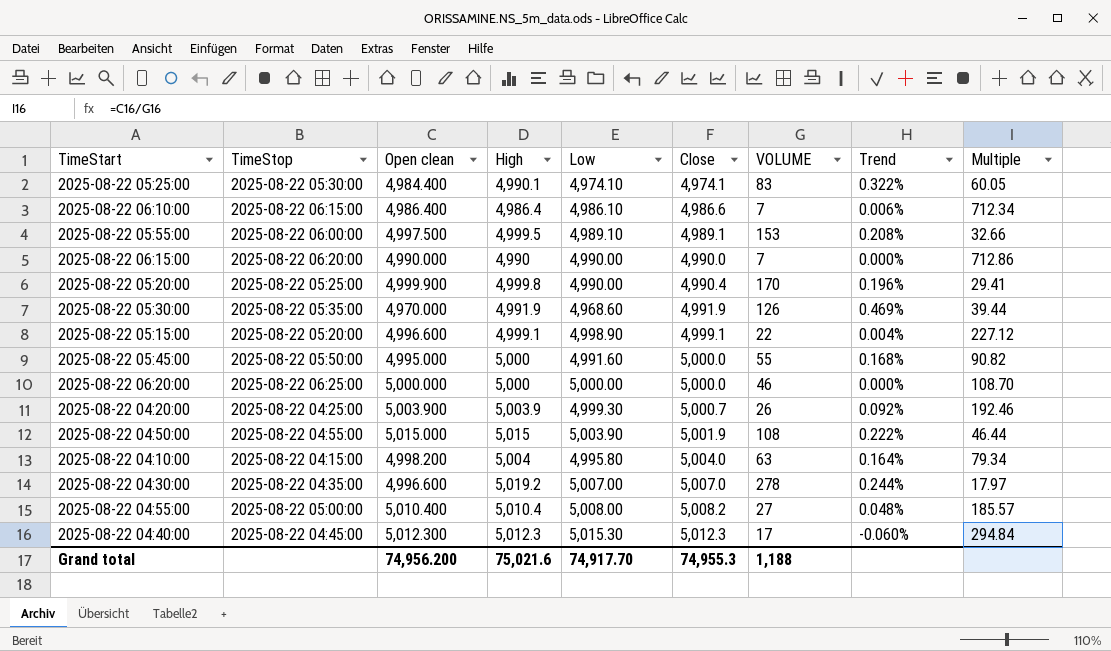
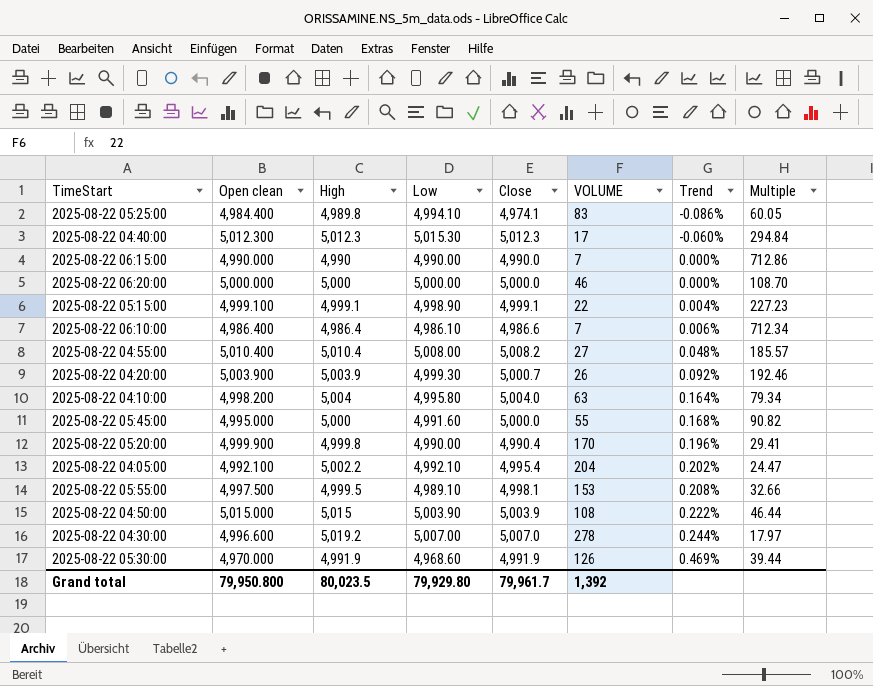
row order: Close ascending -> Trend ascending
column TimeStop | position: 2 -> none
2025-08-22 05:25:00 | High: 4,990.1 -> 4,989.8
2025-08-22 05:25:00 | Low: 4,974.10 -> 4,994.10
2025-08-22 05:25:00 | Trend: 0.322% -> -0.086%
2025-08-22 05:15:00 | Open clean: 4,996.600 -> 4,999.100
2025-08-22 05:15:00 | Multiple: 227.12 -> 227.23
row 2025-08-22 04:05:00: none -> 4,992.100 | 5,002.2 | 4,992.10 | 4,995.4 | 204 | 0.202% | 24.47
2025-08-22 05:55:00 | Close: 4,989.1 -> 4,998.1
2025-08-22 04:50:00 | Close: 5,001.9 -> 5,003.9
Grand total | Open clean: 74,956.200 -> 79,950.800
Grand total | High: 75,021.6 -> 80,023.5
Grand total | Low: 74,917.70 -> 79,929.80
Grand total | Close: 74,955.3 -> 79,961.7
Grand total | VOLUME: 1,188 -> 1,392

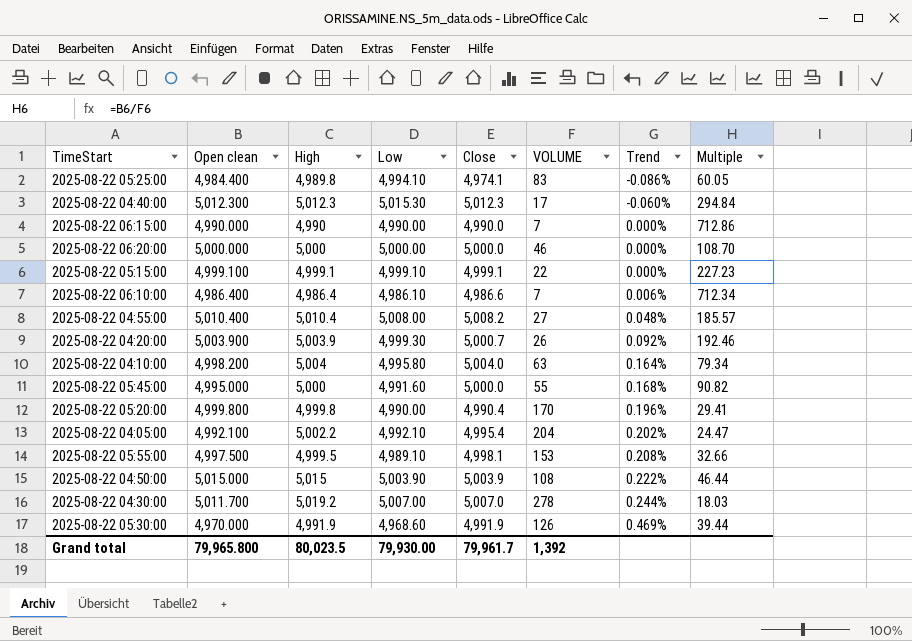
2025-08-22 05:15:00 | Low: 4,998.90 -> 4,999.10
2025-08-22 05:15:00 | Trend: 0.004% -> 0.000%
2025-08-22 05:20:00 | Open clean: 4,999.900 -> 4,999.800
2025-08-22 04:30:00 | Open clean: 4,996.600 -> 5,011.700
2025-08-22 04:30:00 | Multiple: 17.97 -> 18.03
Grand total | Open clean: 79,950.800 -> 79,965.800
Grand total | Low: 79,929.80 -> 79,930.00

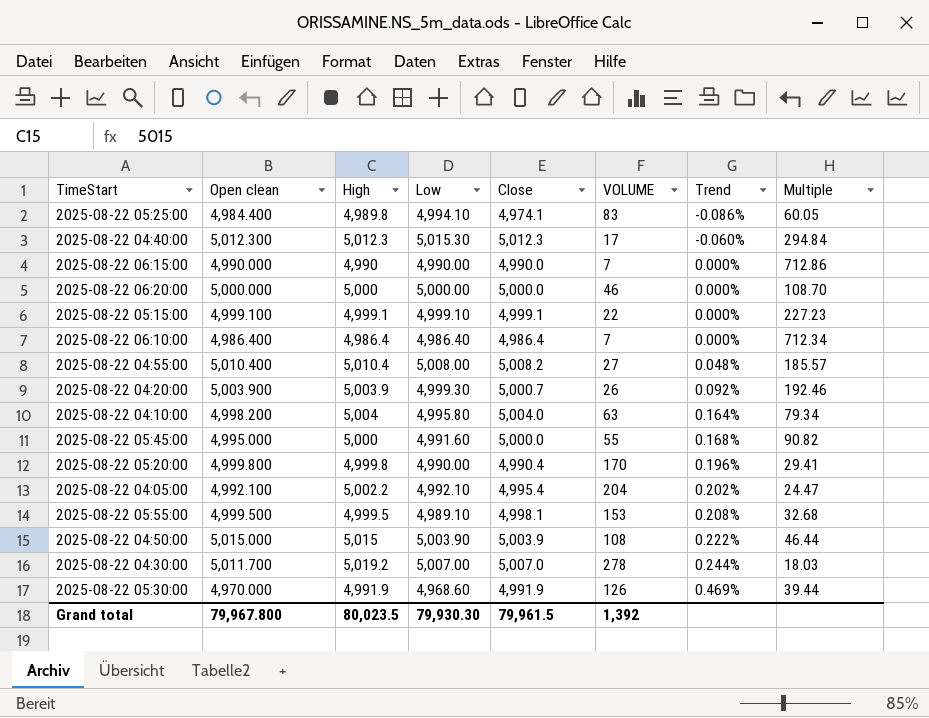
2025-08-22 06:10:00 | Low: 4,986.10 -> 4,986.40
2025-08-22 06:10:00 | Close: 4,986.6 -> 4,986.4
2025-08-22 06:10:00 | Trend: 0.006% -> 0.000%
2025-08-22 05:55:00 | Open clean: 4,997.500 -> 4,999.500
2025-08-22 05:55:00 | Multiple: 32.66 -> 32.68
Grand total | Open clean: 79,965.800 -> 79,967.800
Grand total | Low: 79,930.00 -> 79,930.30
Grand total | Close: 79,961.7 -> 79,961.5

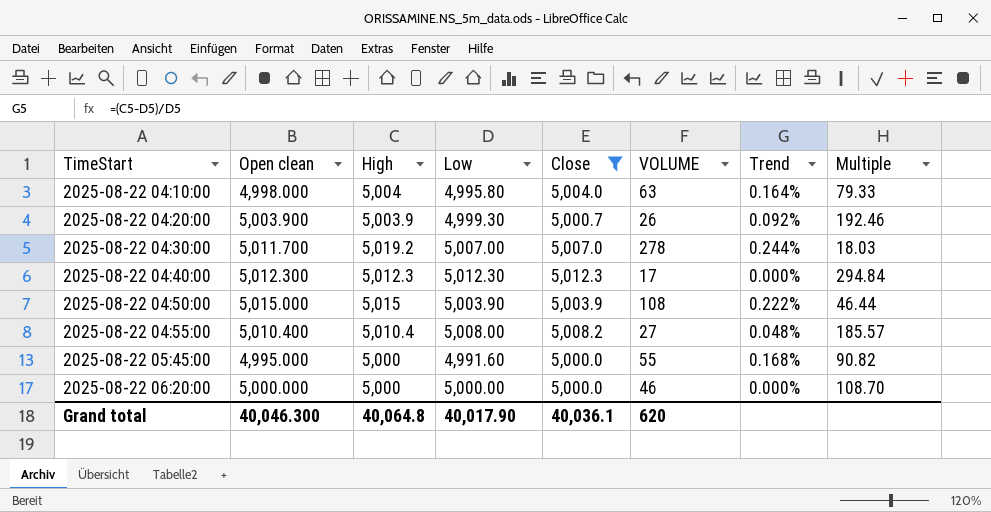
filter: none -> Close >= 5,000.0
row order: Trend ascending -> TimeStart ascending
2025-08-22 04:10:00 | Open clean: 4,998.200 -> 4,998.000
2025-08-22 04:10:00 | Multiple: 79.34 -> 79.33
2025-08-22 04:40:00 | Low: 5,015.30 -> 5,012.30
2025-08-22 04:40:00 | Trend: -0.060% -> 0.000%
Grand total | Open clean: 79,967.800 -> 40,046.300
Grand total | High: 80,023.5 -> 40,064.8
Grand total | Low: 79,930.30 -> 40,017.90
Grand total | Close: 79,961.5 -> 40,036.1
Grand total | VOLUME: 1,392 -> 620

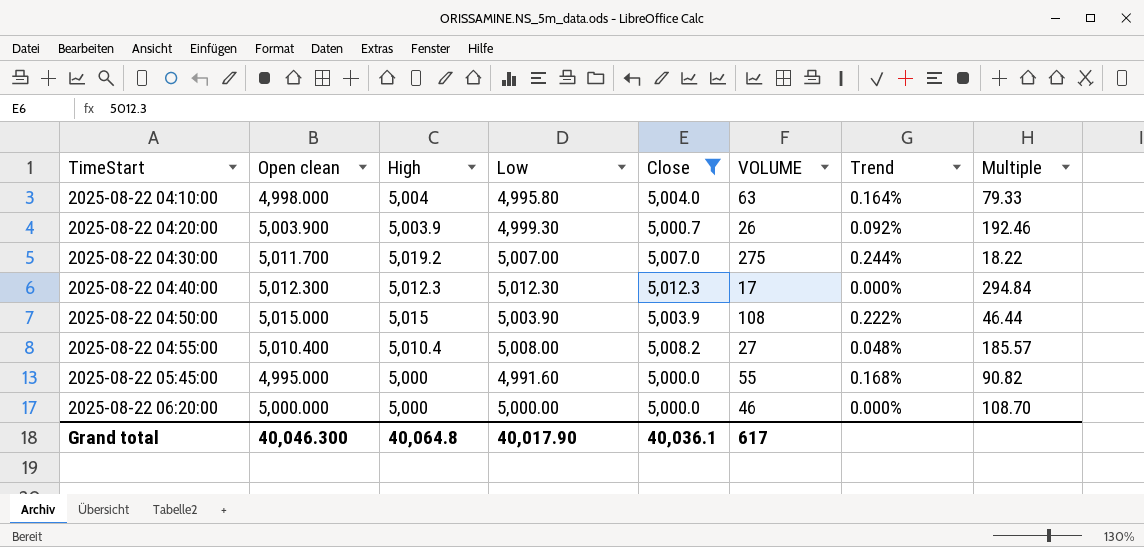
2025-08-22 04:30:00 | VOLUME: 278 -> 275
2025-08-22 04:30:00 | Multiple: 18.03 -> 18.22
Grand total | VOLUME: 620 -> 617

